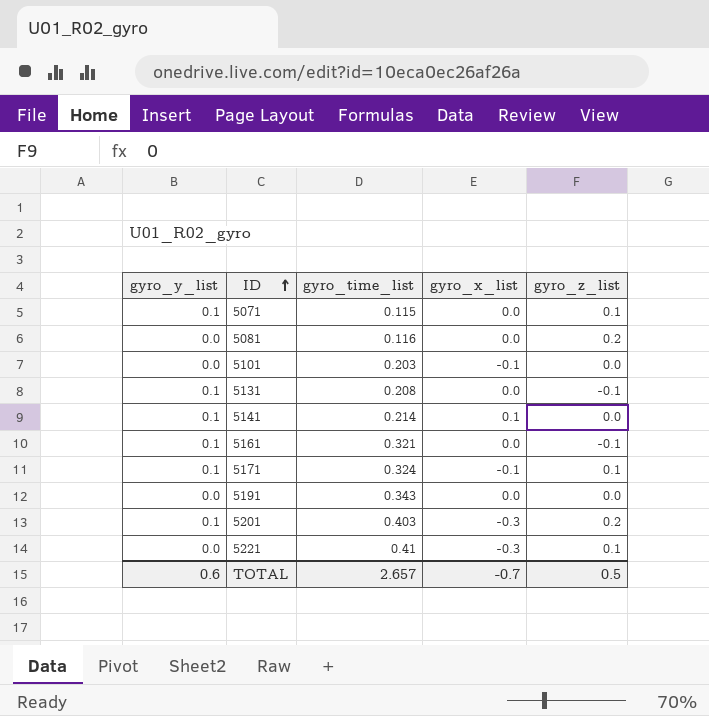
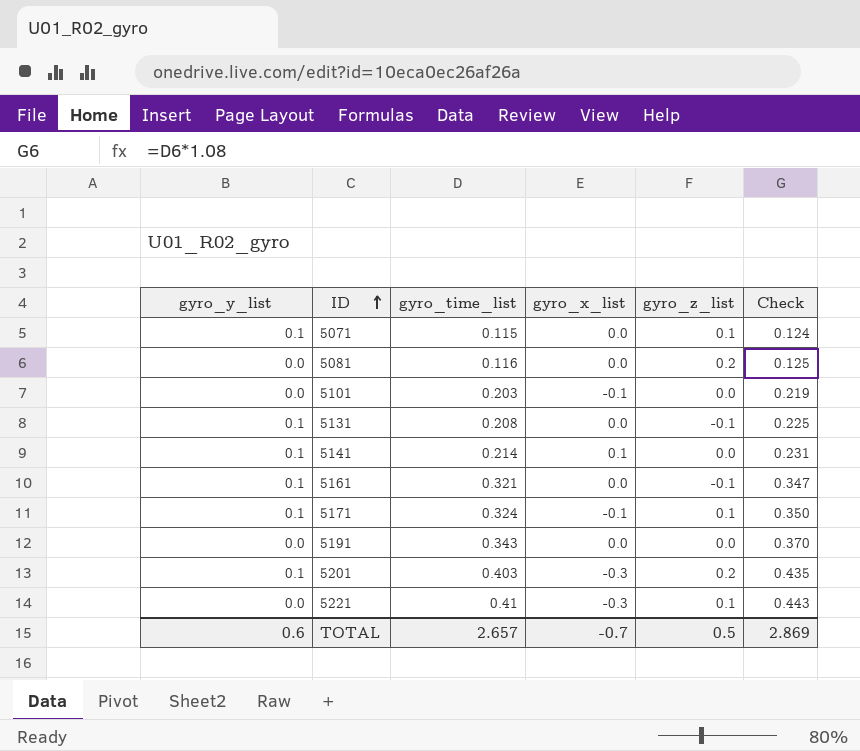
column Check | formula: none -> [gyro_time_list] * 1.08

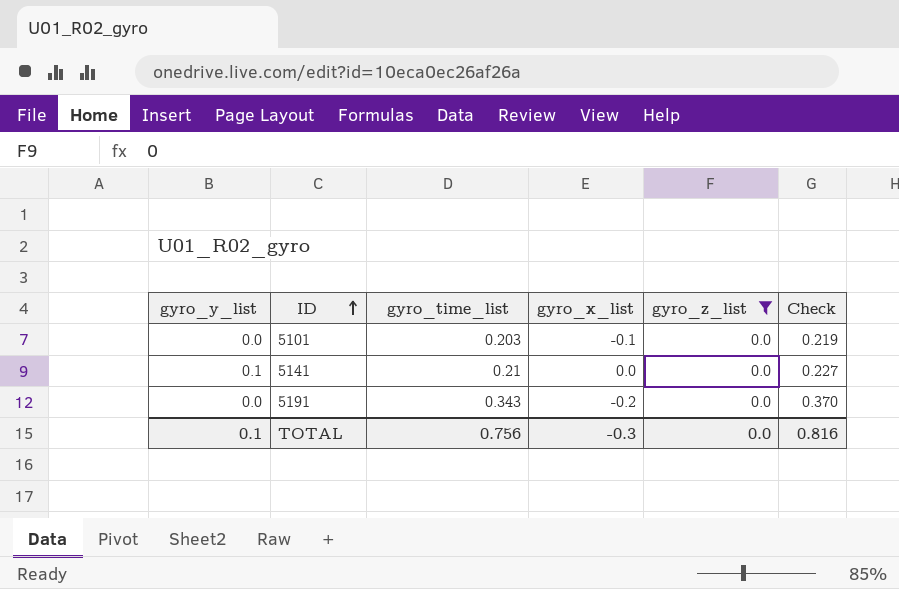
filter: none -> gyro_z_list = 0.0
5141 | gyro_time_list: 0.214 -> 0.21
5141 | gyro_x_list: 0.1 -> 0.0
5141 | Check: 0.231 -> 0.227
5191 | gyro_x_list: 0.0 -> -0.2
TOTAL | gyro_y_list: 0.6 -> 0.1
TOTAL | gyro_time_list: 2.657 -> 0.756
TOTAL | gyro_x_list: -0.7 -> -0.3
TOTAL | gyro_z_list: 0.5 -> 0.0
TOTAL | Check: 2.869 -> 0.816

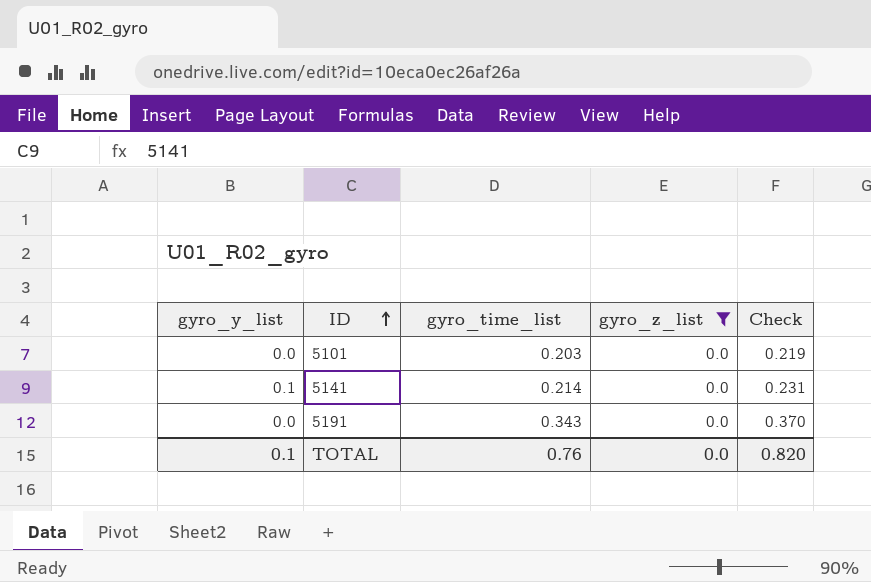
column gyro_x_list | position: 4 -> none
5141 | gyro_time_list: 0.21 -> 0.214
5141 | Check: 0.227 -> 0.231
TOTAL | gyro_time_list: 0.756 -> 0.76
TOTAL | Check: 0.816 -> 0.820

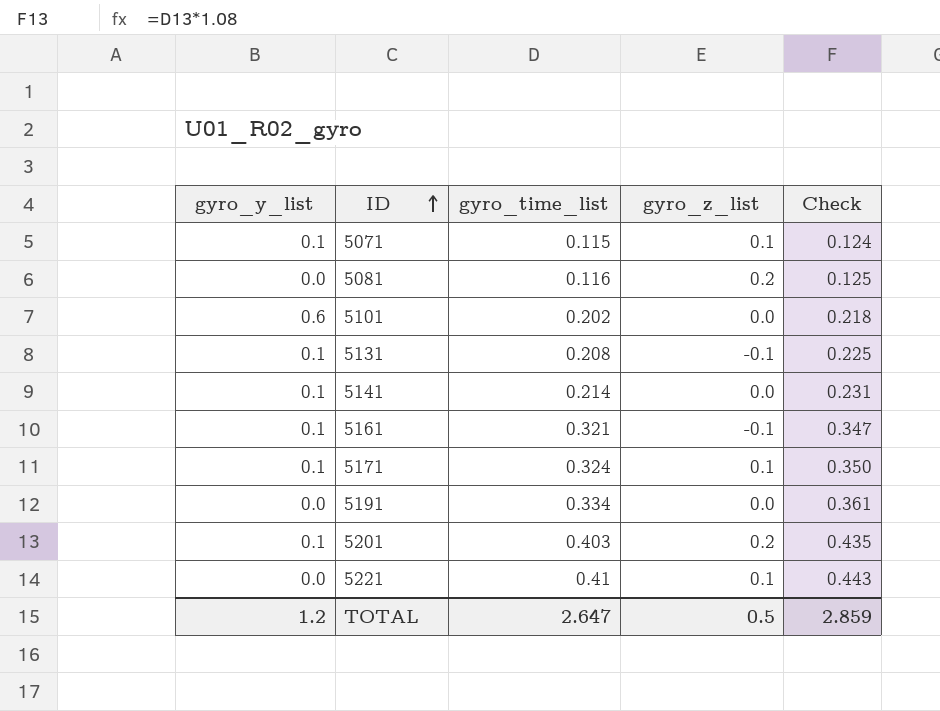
filter: gyro_z_list = 0.0 -> none
5101 | gyro_y_list: 0.0 -> 0.6
5101 | gyro_time_list: 0.203 -> 0.202
5101 | Check: 0.219 -> 0.218
5191 | gyro_time_list: 0.343 -> 0.334
5191 | Check: 0.370 -> 0.361
TOTAL | gyro_y_list: 0.1 -> 1.2
TOTAL | gyro_time_list: 0.76 -> 2.647
TOTAL | gyro_z_list: 0.0 -> 0.5
TOTAL | Check: 0.820 -> 2.859

